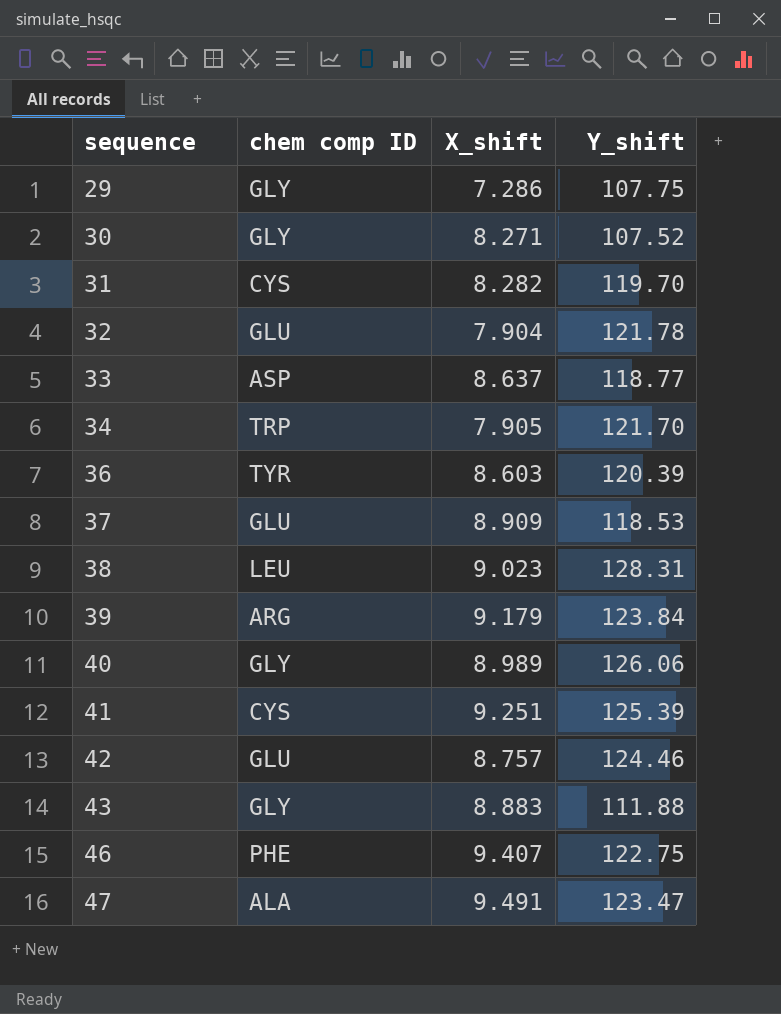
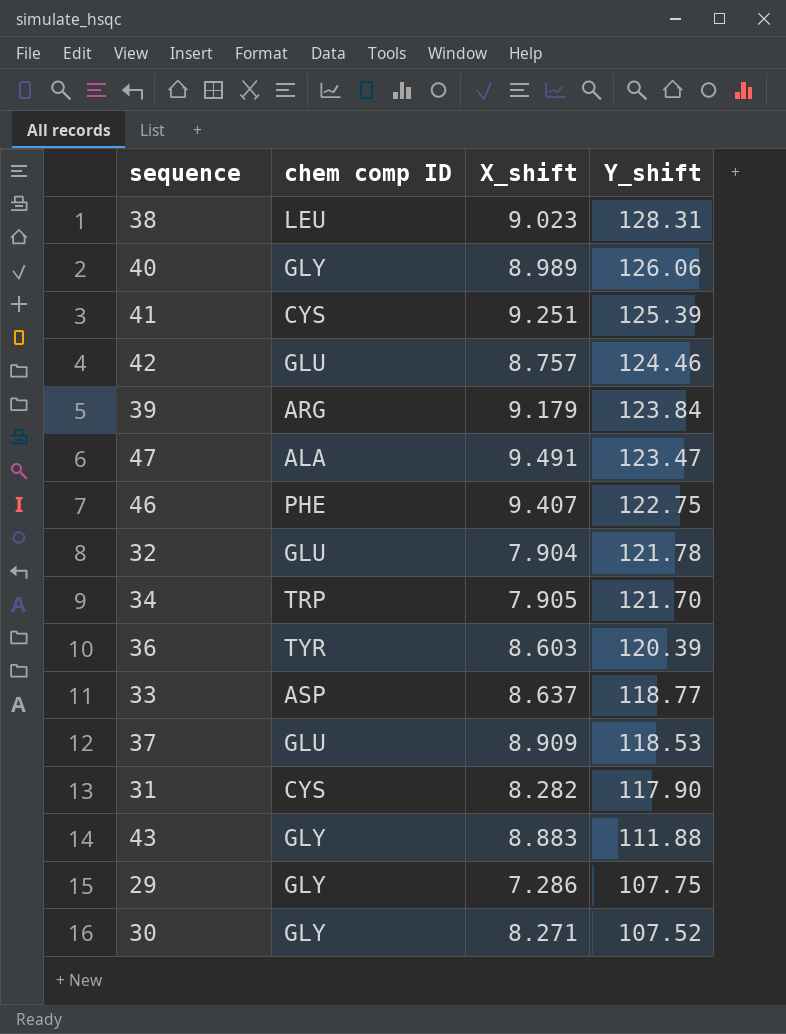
row order: sequence ascending -> Y_shift descending
31 | Y_shift: 119.70 -> 117.90

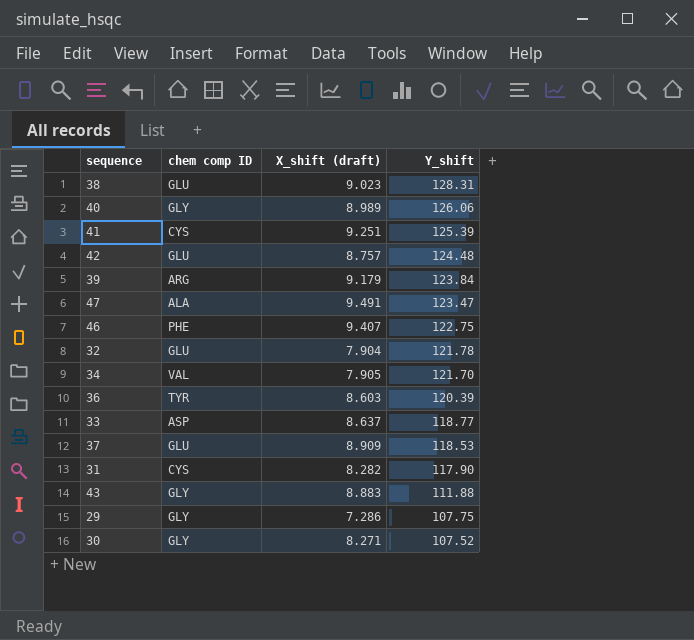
column name: X_shift -> X_shift (draft)
38 | chem comp ID: LEU -> GLU
42 | Y_shift: 124.46 -> 124.48
34 | chem comp ID: TRP -> VAL

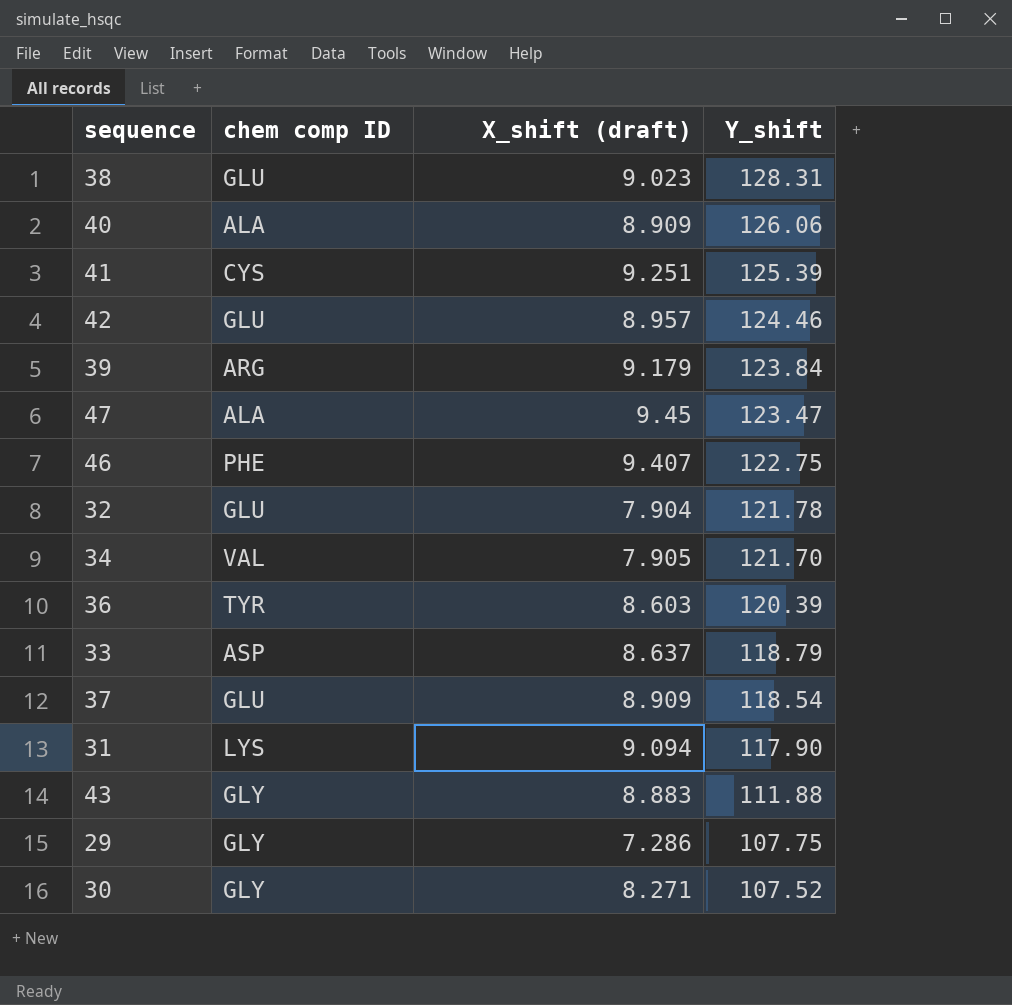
40 | chem comp ID: GLY -> ALA
40 | X_shift (draft): 8.989 -> 8.909
42 | X_shift (draft): 8.757 -> 8.957
42 | Y_shift: 124.48 -> 124.46
47 | X_shift (draft): 9.491 -> 9.45
33 | Y_shift: 118.77 -> 118.79
37 | Y_shift: 118.53 -> 118.54
31 | chem comp ID: CYS -> LYS
31 | X_shift (draft): 8.282 -> 9.094

